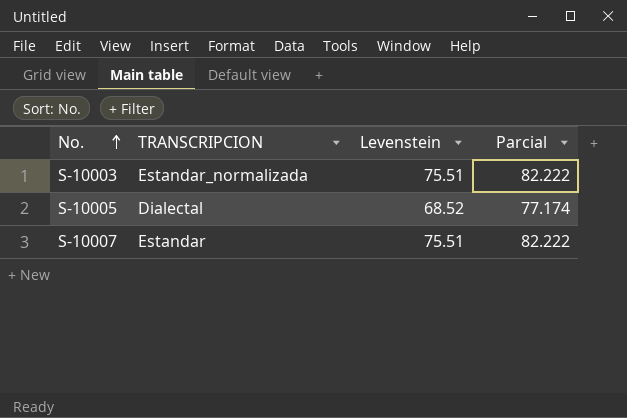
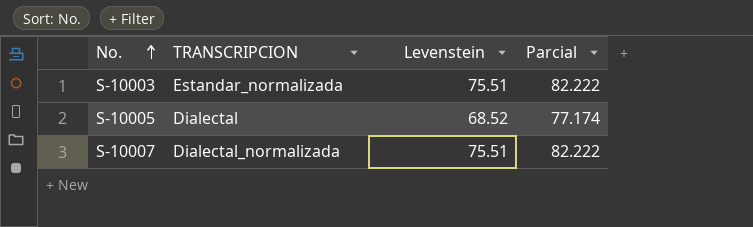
S-10007 | TRANSCRIPCION: Estandar -> Dialectal_normalizada

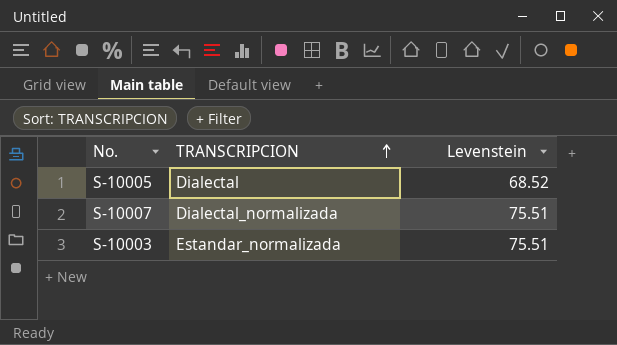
row order: No. ascending -> TRANSCRIPCION ascending
column Parcial | position: 4 -> none

